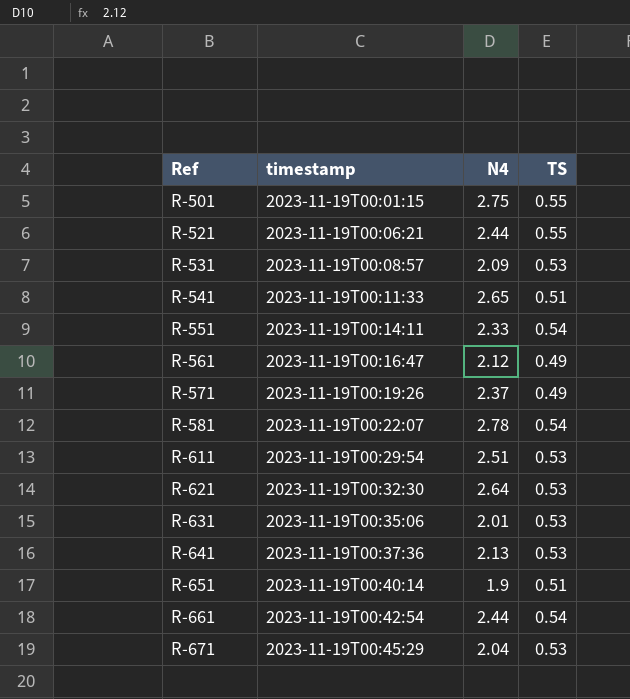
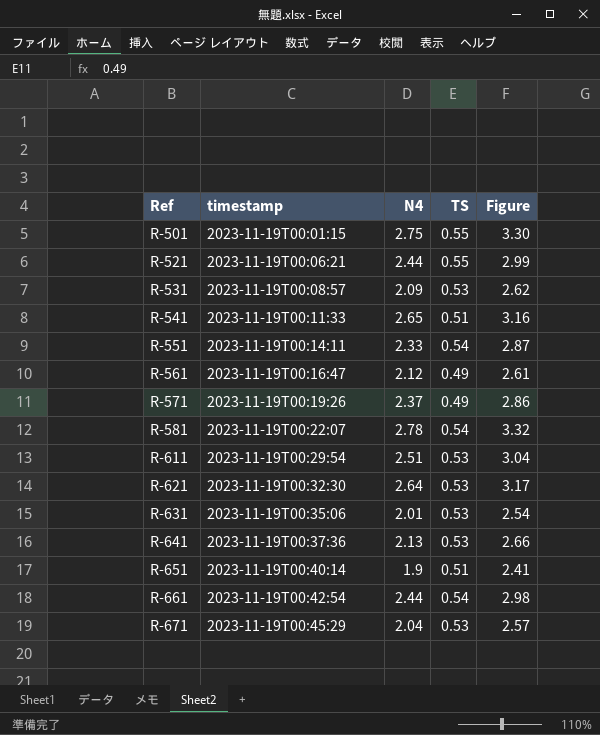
column Figure | formula: none -> [N4] + [TS]

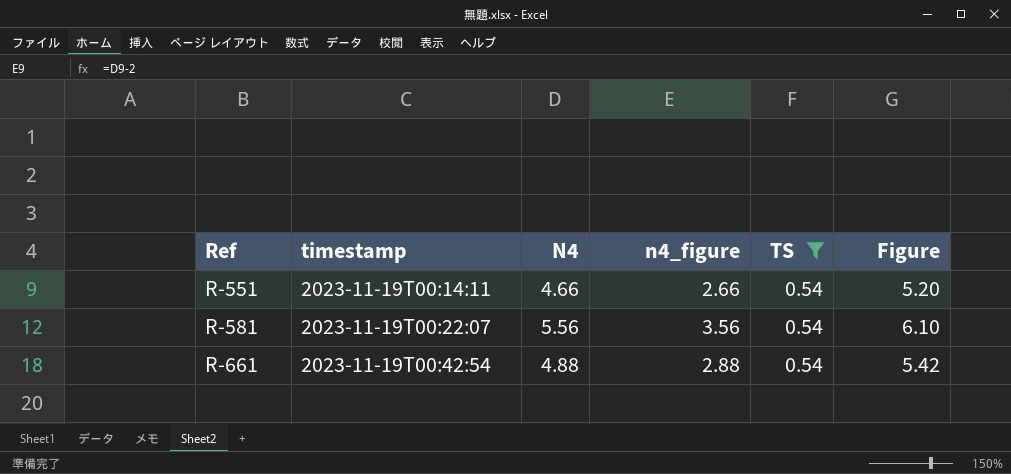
filter: none -> TS = 0.54
column n4_figure | formula: none -> [N4] - 2
R-551 | N4: 2.33 -> 4.66
R-551 | Figure: 2.87 -> 5.20
R-581 | N4: 2.78 -> 5.56
R-581 | Figure: 3.32 -> 6.10
R-661 | N4: 2.44 -> 4.88
R-661 | Figure: 2.98 -> 5.42

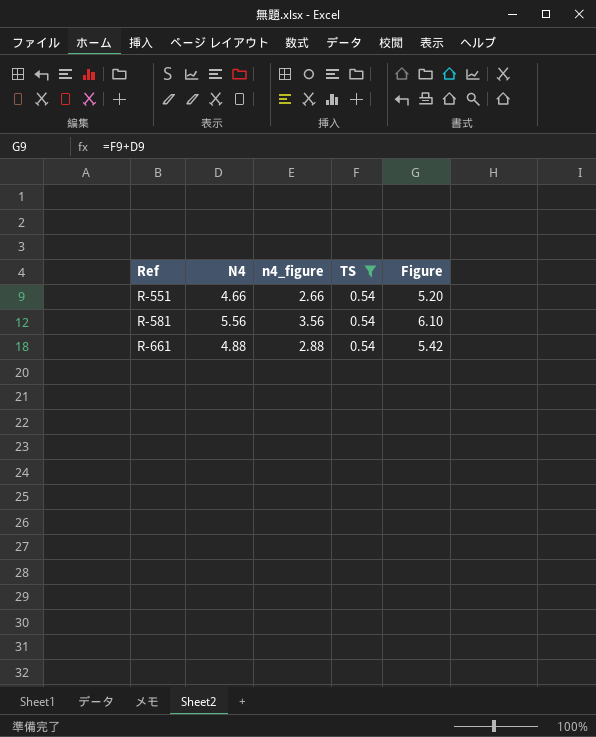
column timestamp | position: 2 -> none

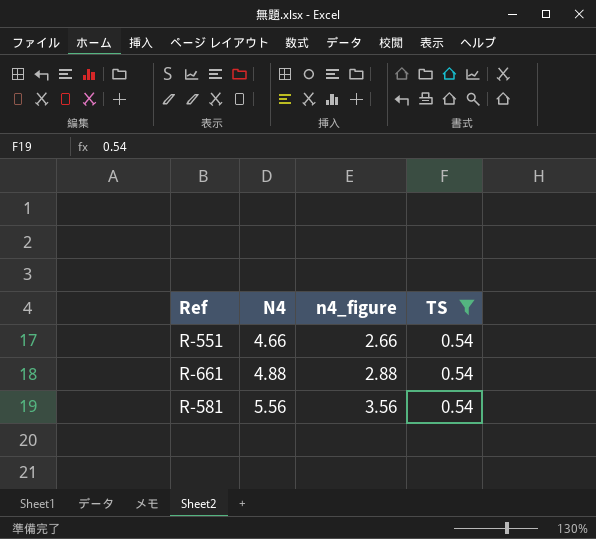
row order: Ref ascending -> N4 ascending
column Figure | formula: [N4] + [TS] -> none

